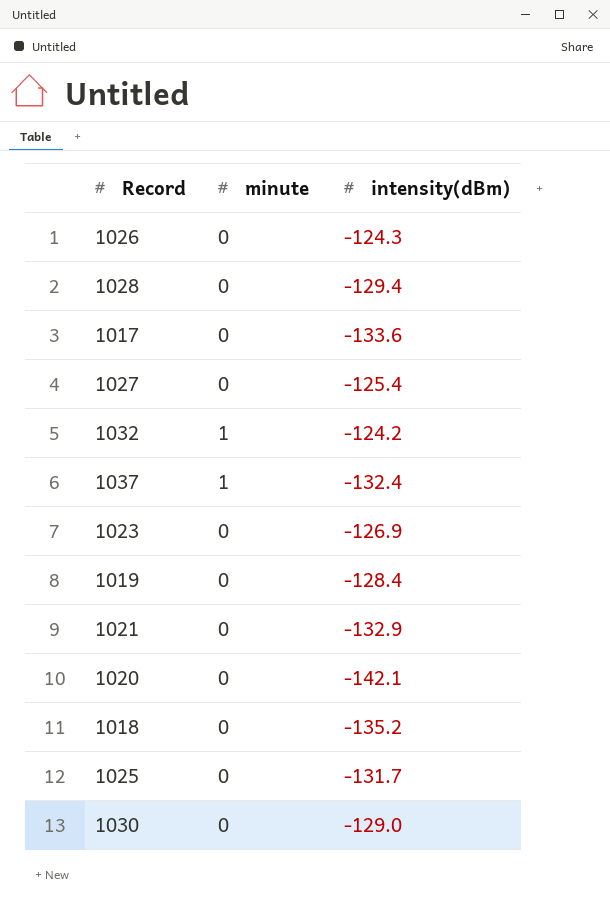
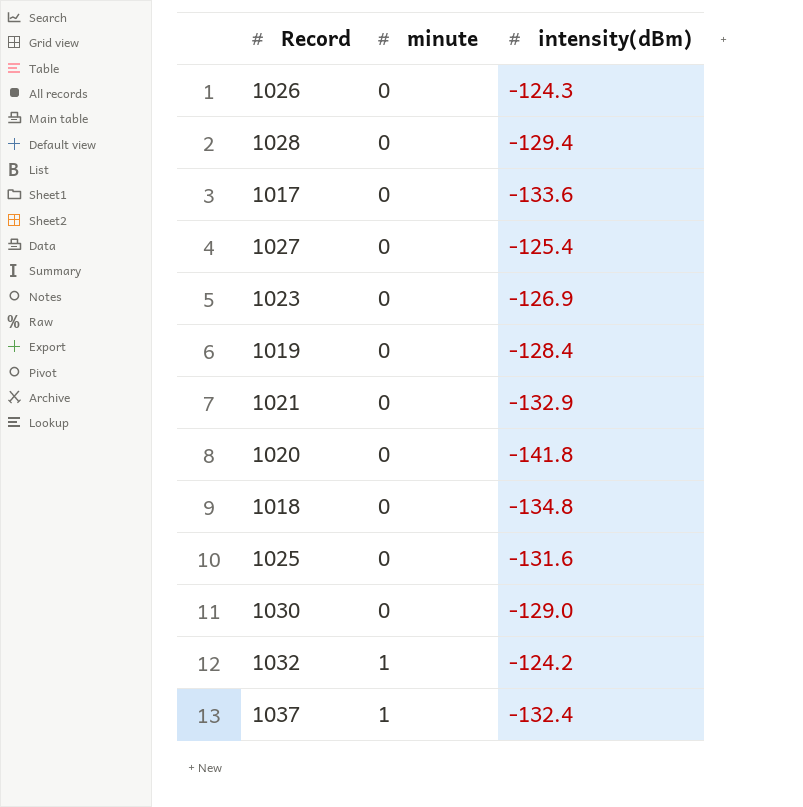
row order: none -> minute ascending
1020 | intensity(dBm): -142.1 -> -141.8
1018 | intensity(dBm): -135.2 -> -134.8
1025 | intensity(dBm): -131.7 -> -131.6

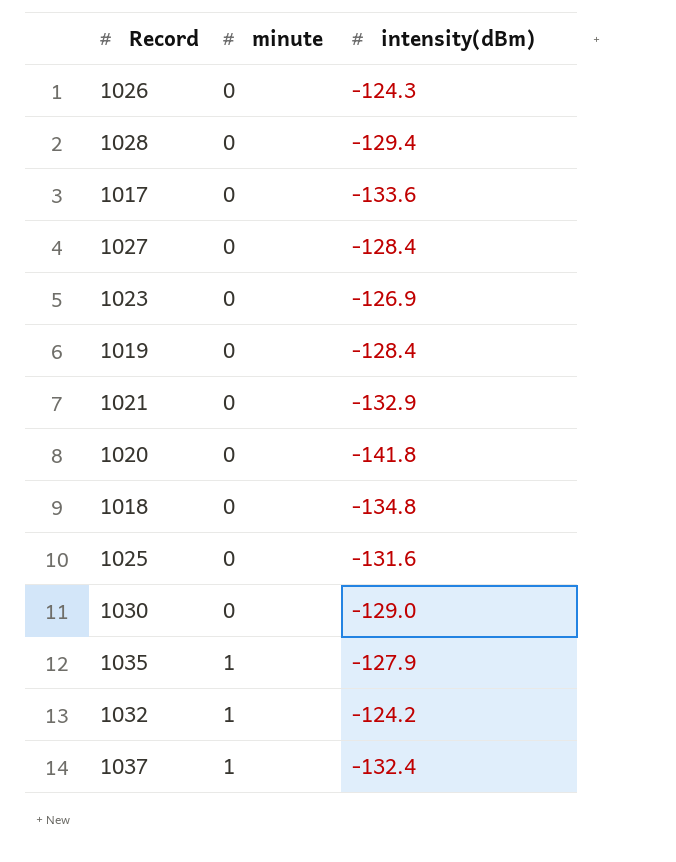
1027 | intensity(dBm): -125.4 -> -128.4
row 1035: none -> 1 | -127.9

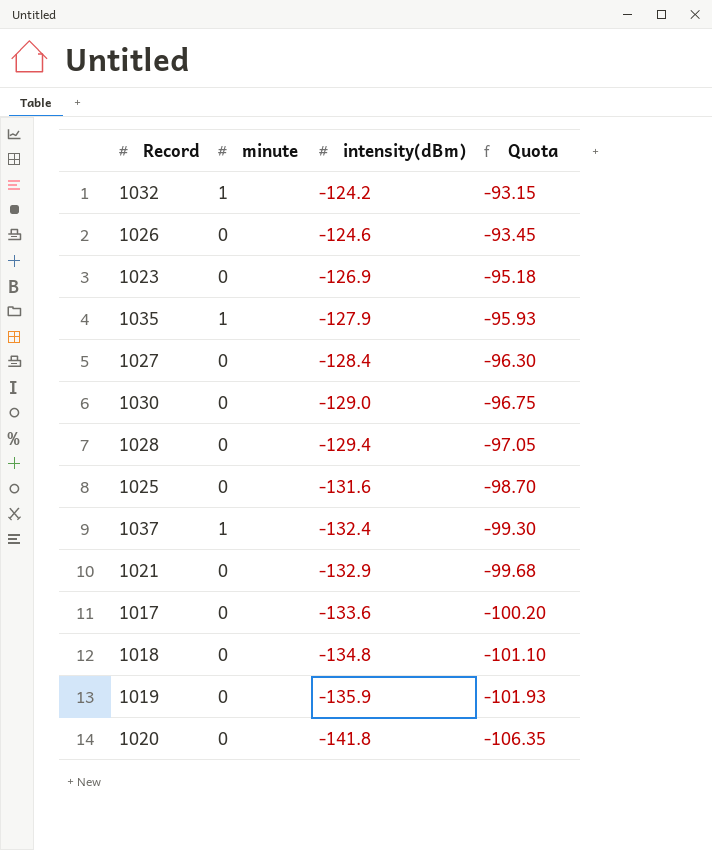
row order: minute ascending -> intensity(dBm) descending
column Quota | formula: none -> [intensity(dBm)] * 0.75
1026 | intensity(dBm): -124.3 -> -124.6
1019 | intensity(dBm): -128.4 -> -135.9

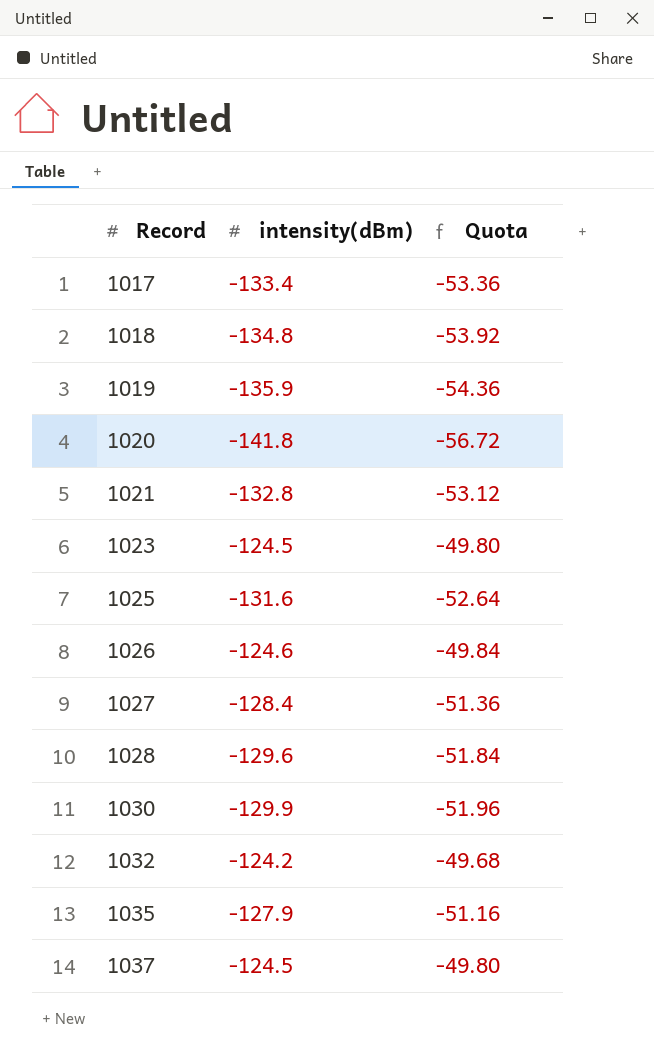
row order: intensity(dBm) descending -> Record ascending
column minute | position: 2 -> none
column Quota | formula: [intensity(dBm)] * 0.75 -> [intensity(dBm)] * 0.4
1017 | intensity(dBm): -133.6 -> -133.4
1021 | intensity(dBm): -132.9 -> -132.8
1023 | intensity(dBm): -126.9 -> -124.5
1028 | intensity(dBm): -129.4 -> -129.6
1030 | intensity(dBm): -129.0 -> -129.9
1037 | intensity(dBm): -132.4 -> -124.5

